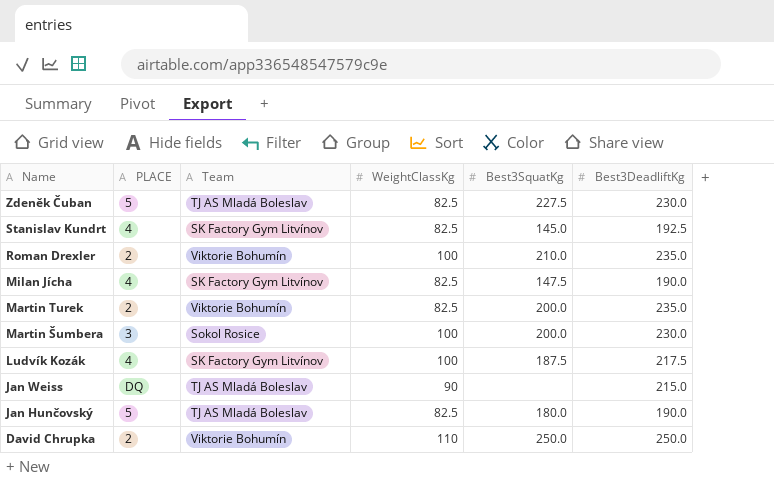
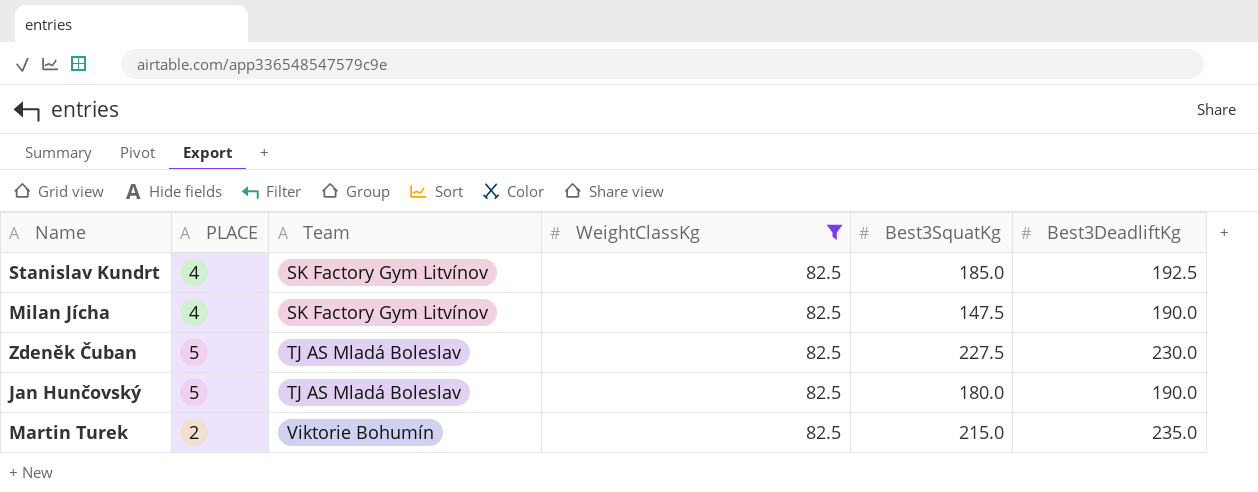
filter: none -> WeightClassKg = 82.5
row order: Name descending -> Team ascending
Stanislav Kundrt | Best3SquatKg: 145.0 -> 185.0
Martin Turek | Best3SquatKg: 200.0 -> 215.0

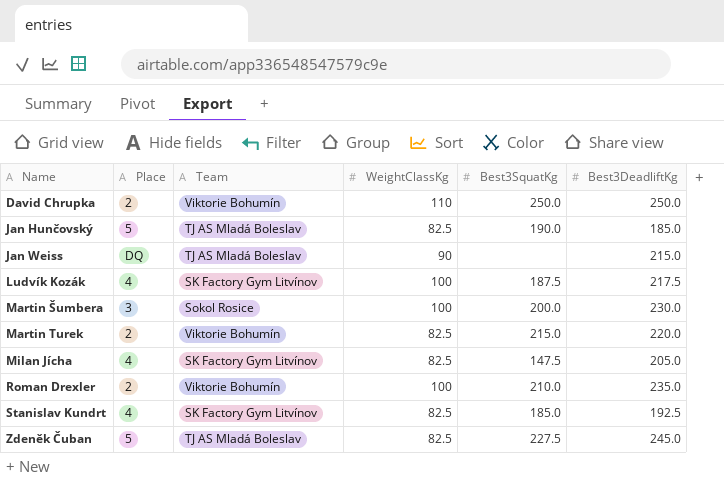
filter: WeightClassKg = 82.5 -> none
row order: Team ascending -> Name ascending
column name: PLACE -> Place
Jan Hunčovský | Best3SquatKg: 180.0 -> 190.0
Jan Hunčovský | Best3DeadliftKg: 190.0 -> 185.0
Martin Turek | Best3DeadliftKg: 235.0 -> 220.0
Milan Jícha | Best3DeadliftKg: 190.0 -> 205.0
Zdeněk Čuban | Best3DeadliftKg: 230.0 -> 245.0

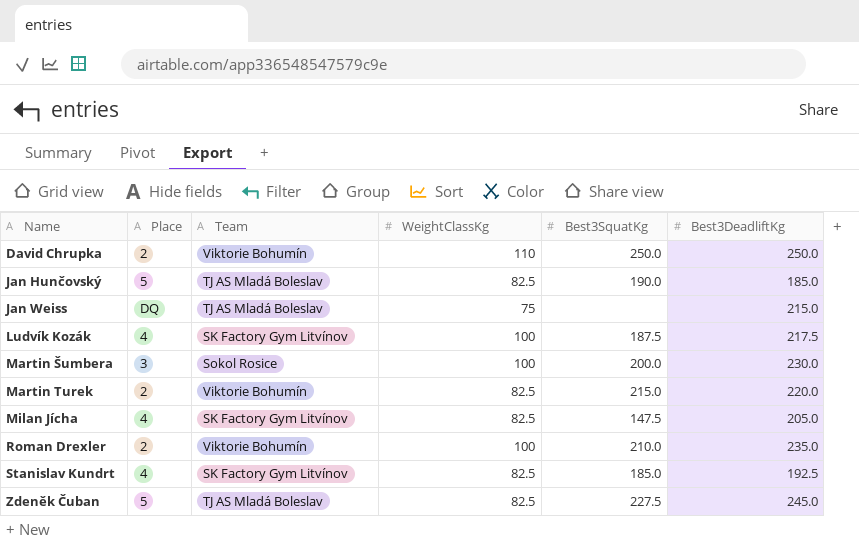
Jan Weiss | WeightClassKg: 90 -> 75

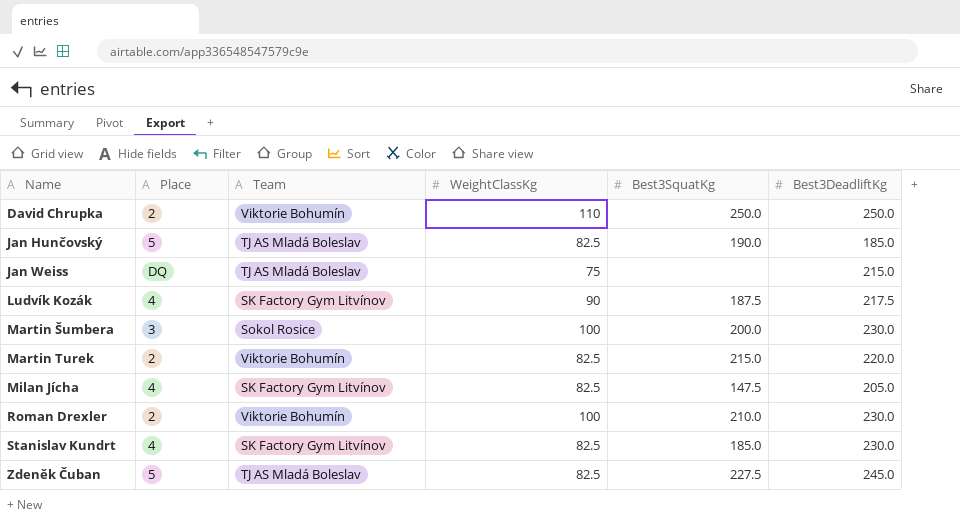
Ludvík Kozák | WeightClassKg: 100 -> 90
Roman Drexler | Best3DeadliftKg: 235.0 -> 230.0
Stanislav Kundrt | Best3DeadliftKg: 192.5 -> 230.0

